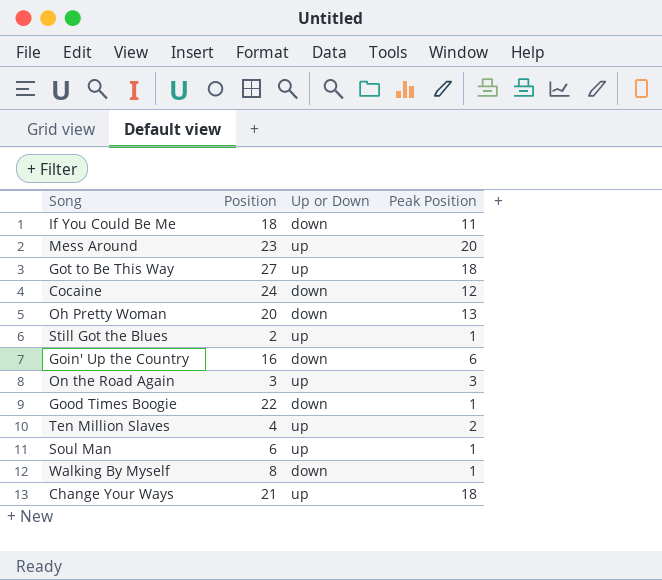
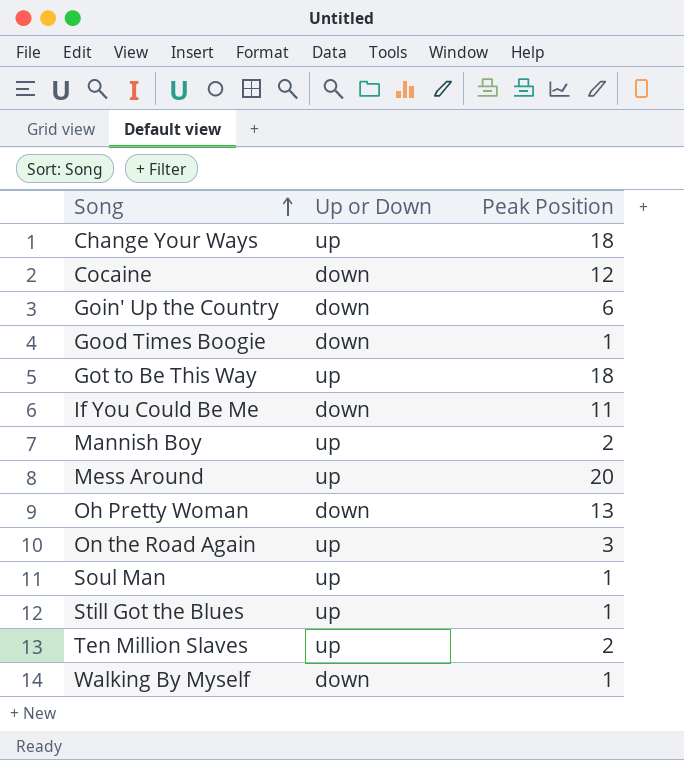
row order: none -> Song ascending
column Position | position: 2 -> none
row Mannish Boy: none -> up | 2

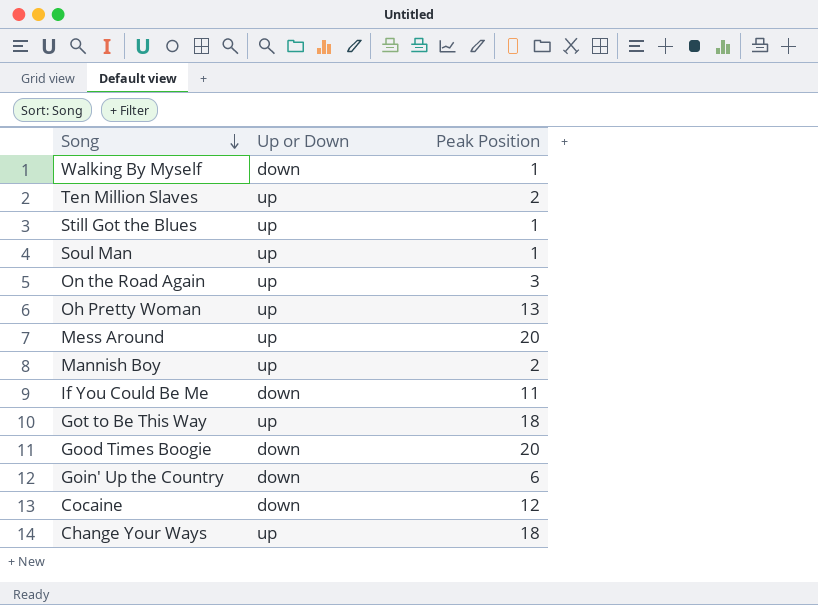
row order: Song ascending -> Song descending
Oh Pretty Woman | Up or Down: down -> up
Good Times Boogie | Peak Position: 1 -> 20

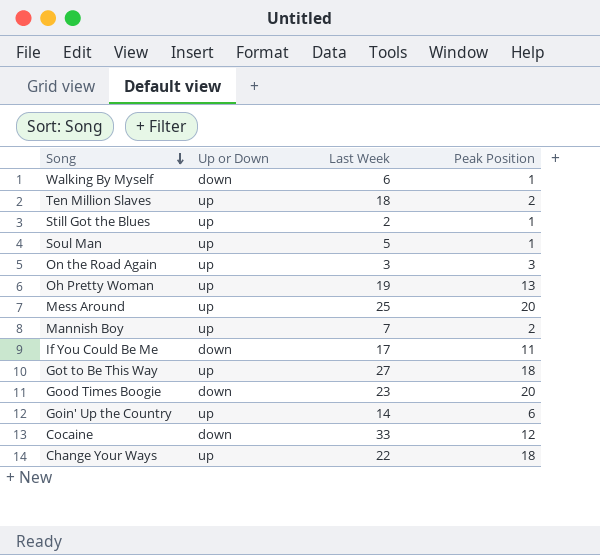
column Last Week | position: none -> 3
Goin' Up the Country | Up or Down: down -> up

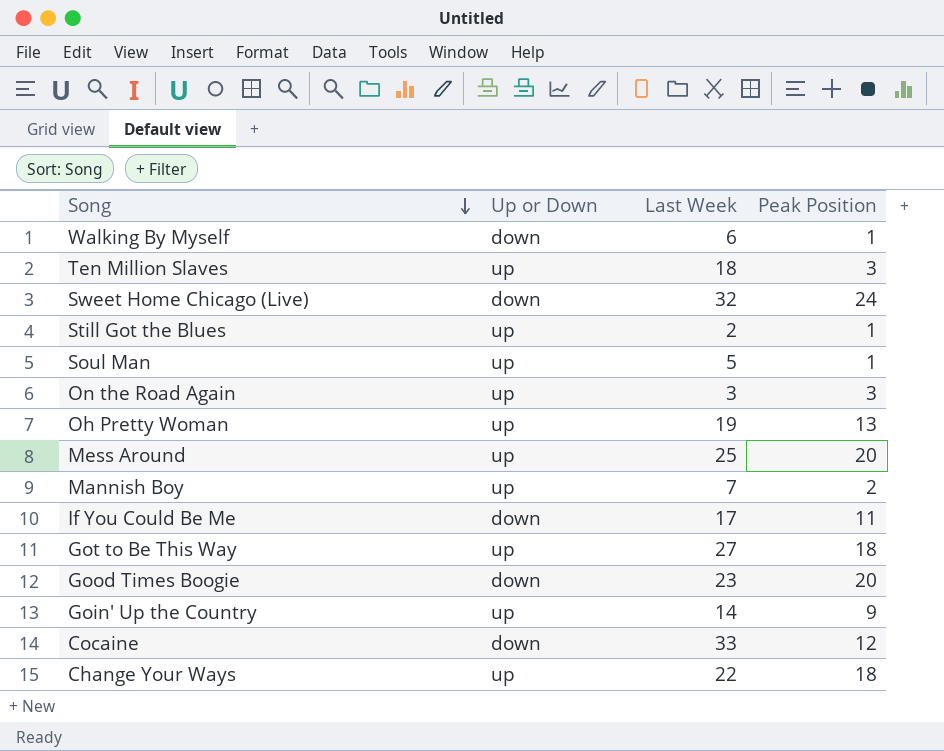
Ten Million Slaves | Peak Position: 2 -> 3
row Sweet Home Chicago (Live): none -> down | 32 | 24
Goin' Up the Country | Peak Position: 6 -> 9

